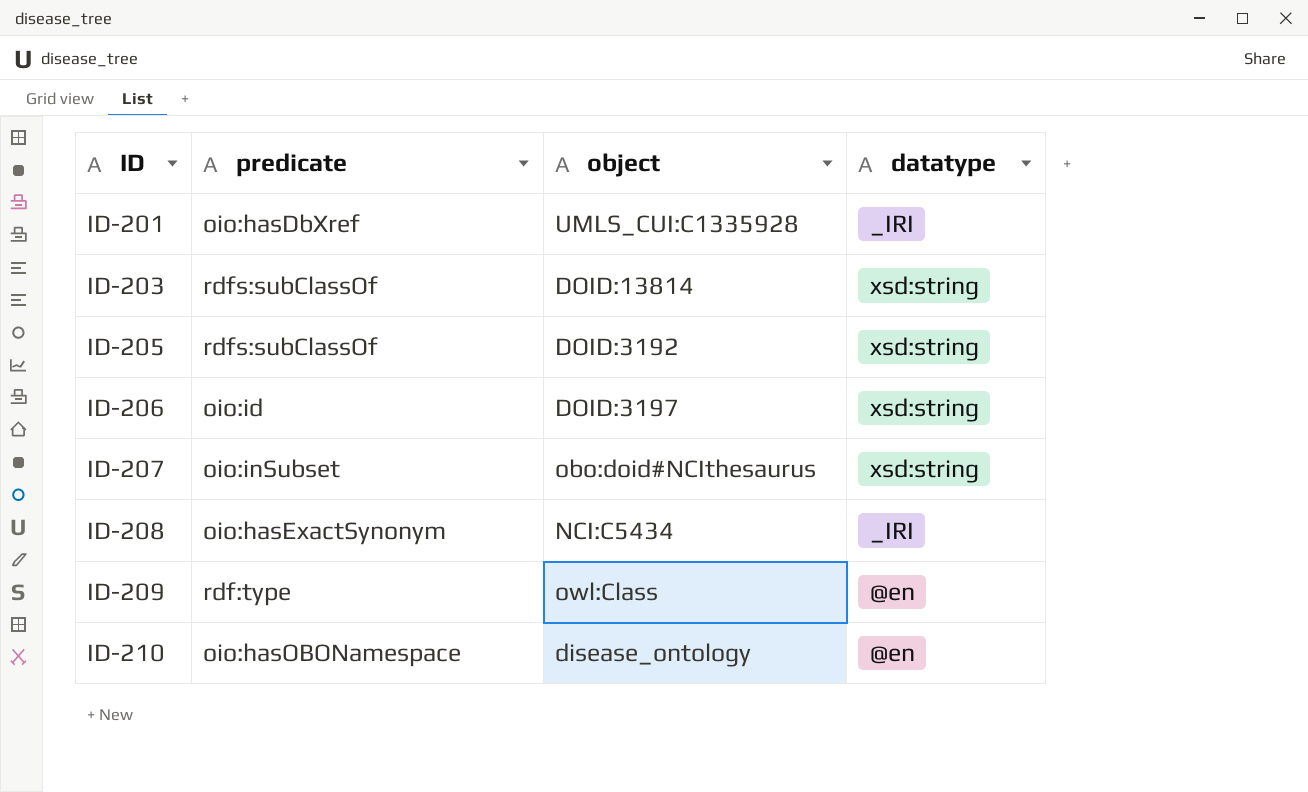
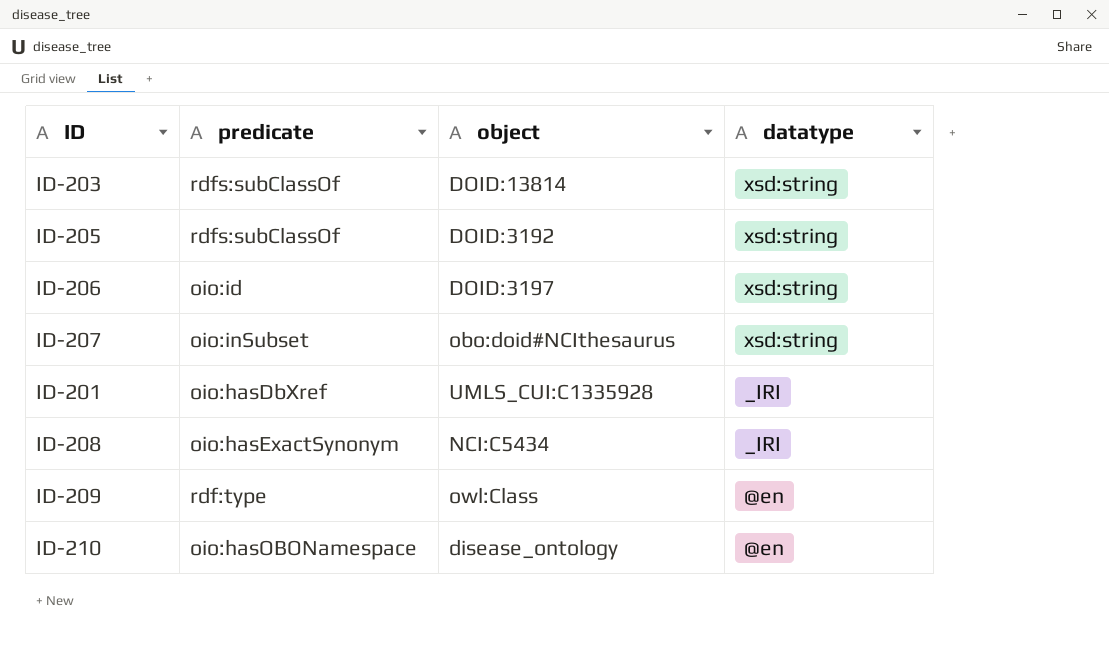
row order: ID ascending -> datatype descending

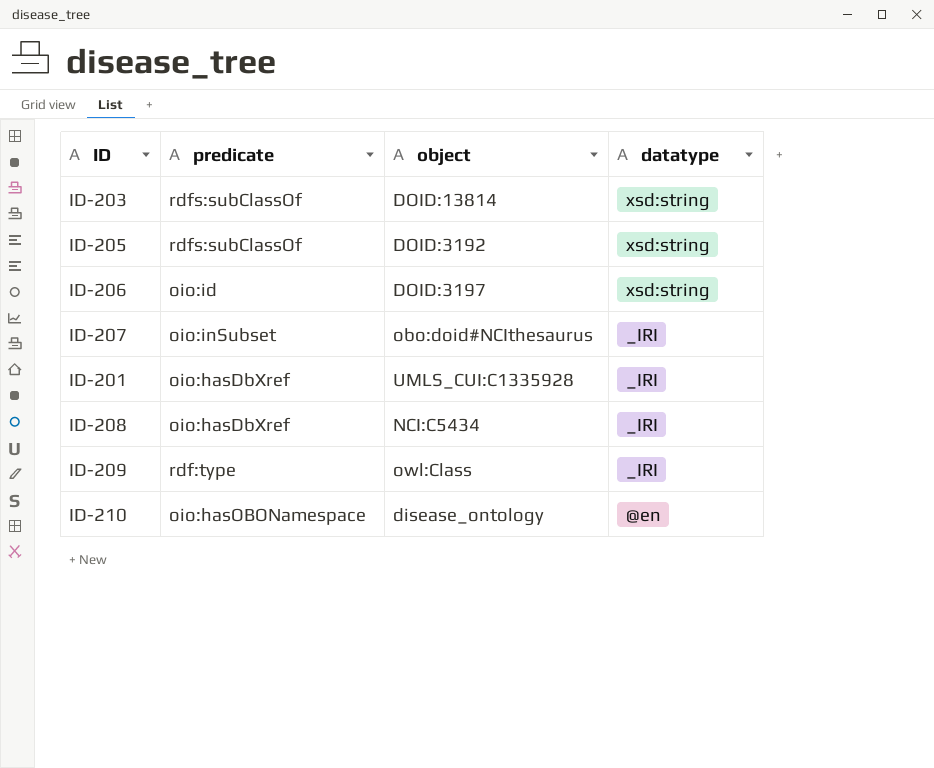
ID-207 | datatype: xsd:string -> _IRI
ID-208 | predicate: oio:hasExactSynonym -> oio:hasDbXref
ID-209 | datatype: @en -> _IRI

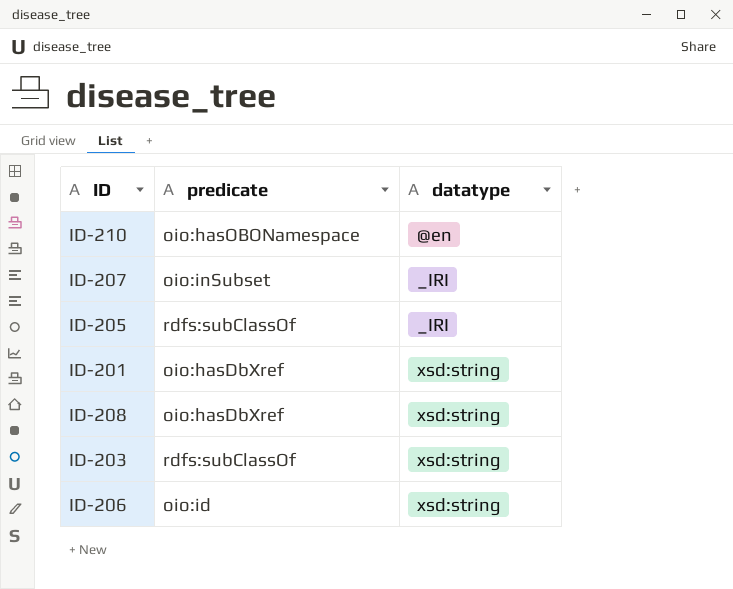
row order: datatype descending -> datatype ascending
column object | position: 3 -> none
row ID-209: rdf:type | owl:Class | _IRI -> none
ID-205 | datatype: xsd:string -> _IRI
ID-201 | datatype: _IRI -> xsd:string
ID-208 | datatype: _IRI -> xsd:string

